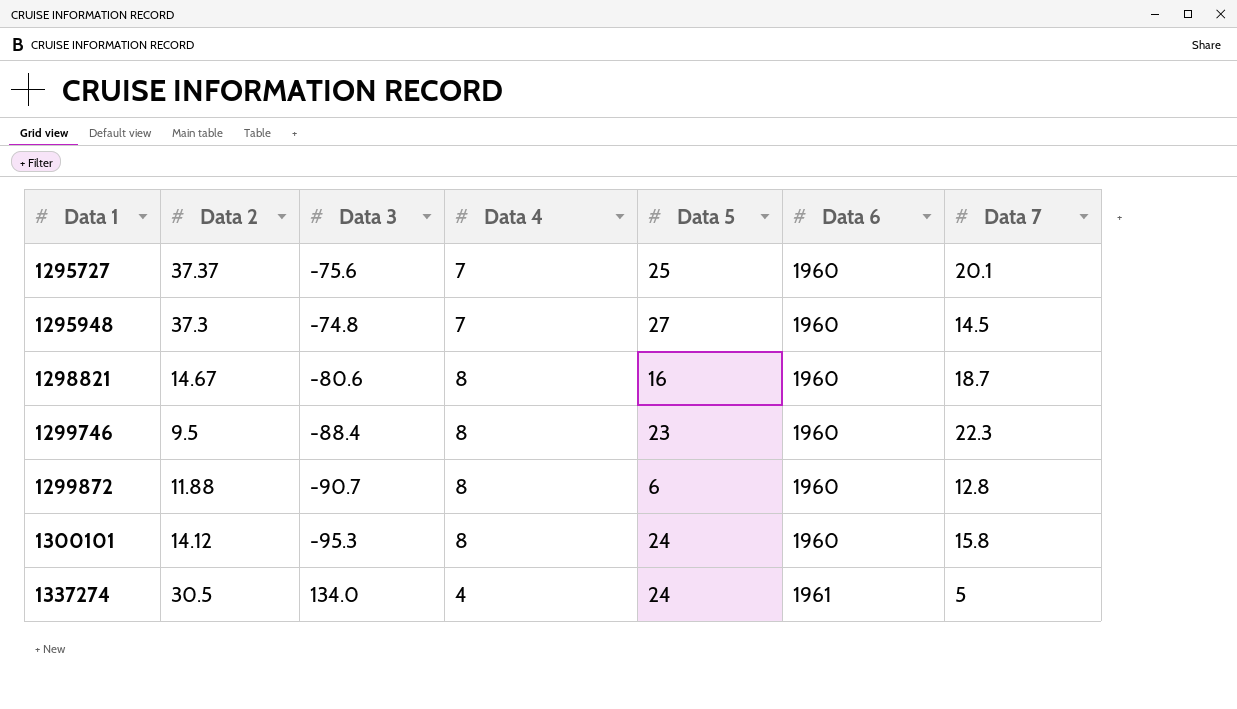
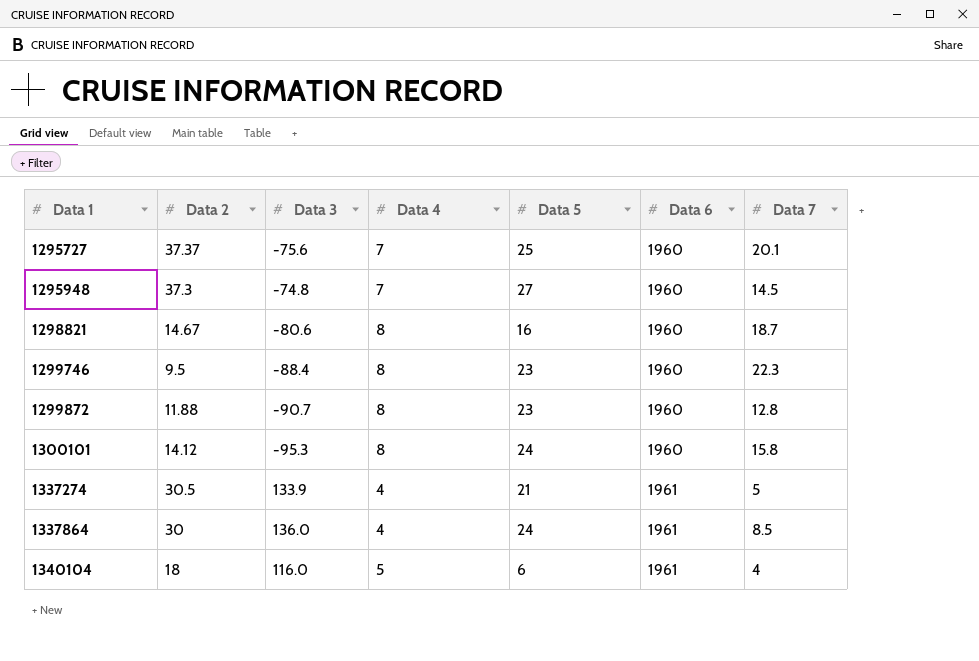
1299872 | Data 5: 6 -> 23
1337274 | Data 3: 134.0 -> 133.9
1337274 | Data 5: 24 -> 21
row 1337864: none -> 30 | 136.0 | 4 | 24 | 1961 | 8.5
row 1340104: none -> 18 | 116.0 | 5 | 6 | 1961 | 4

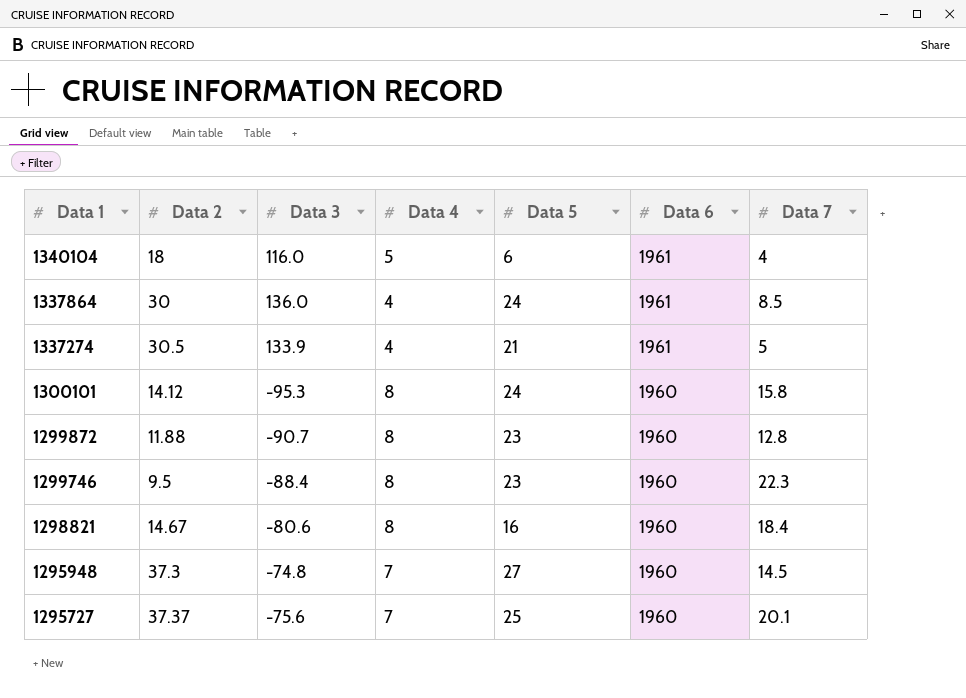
row order: Data 1 ascending -> Data 1 descending
1298821 | Data 7: 18.7 -> 18.4

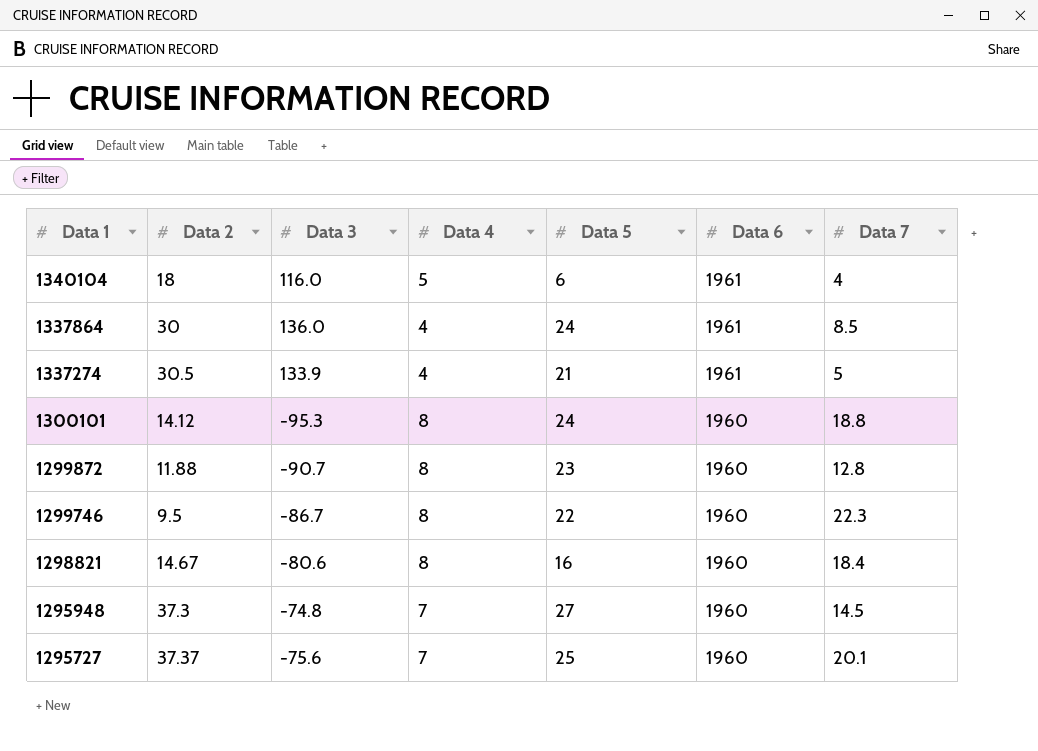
1300101 | Data 7: 15.8 -> 18.8
1299746 | Data 3: -88.4 -> -86.7
1299746 | Data 5: 23 -> 22

